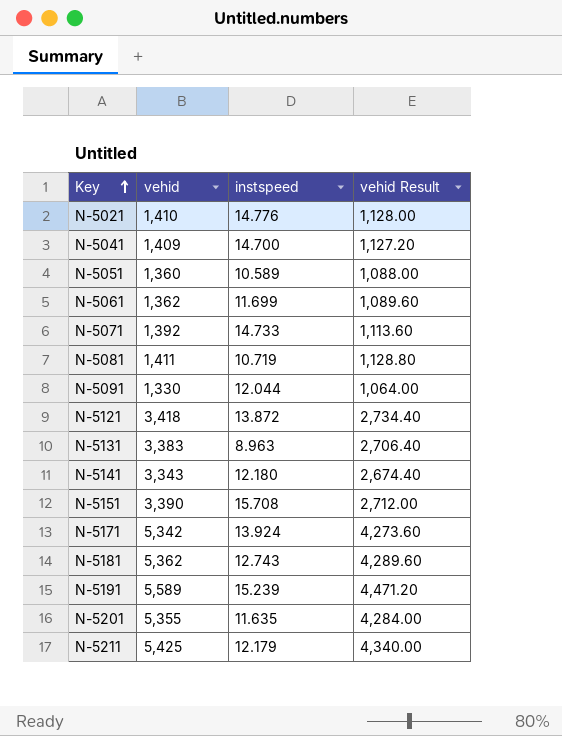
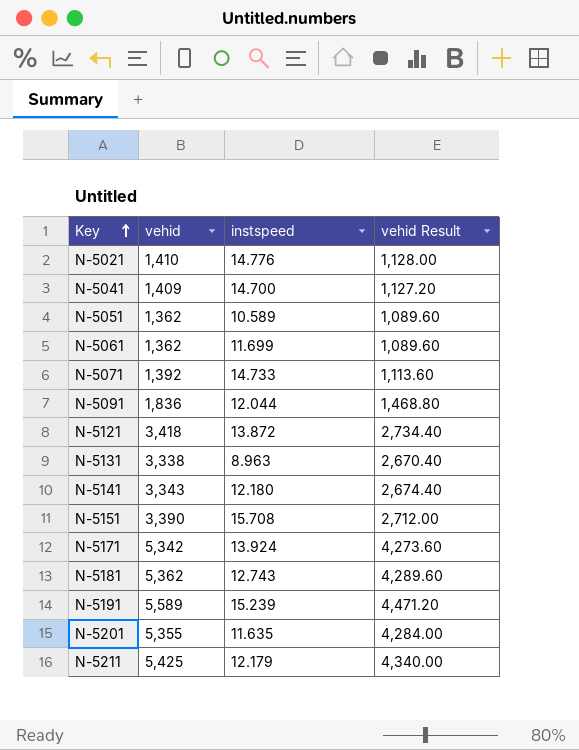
row N-5081: 1,411 | 10.719 | 1,128.80 -> none
N-5051 | vehid: 1,360 -> 1,362
N-5051 | vehid Result: 1,088.00 -> 1,089.60
N-5091 | vehid: 1,330 -> 1,836
N-5091 | vehid Result: 1,064.00 -> 1,468.80
N-5131 | vehid: 3,383 -> 3,338
N-5131 | vehid Result: 2,706.40 -> 2,670.40

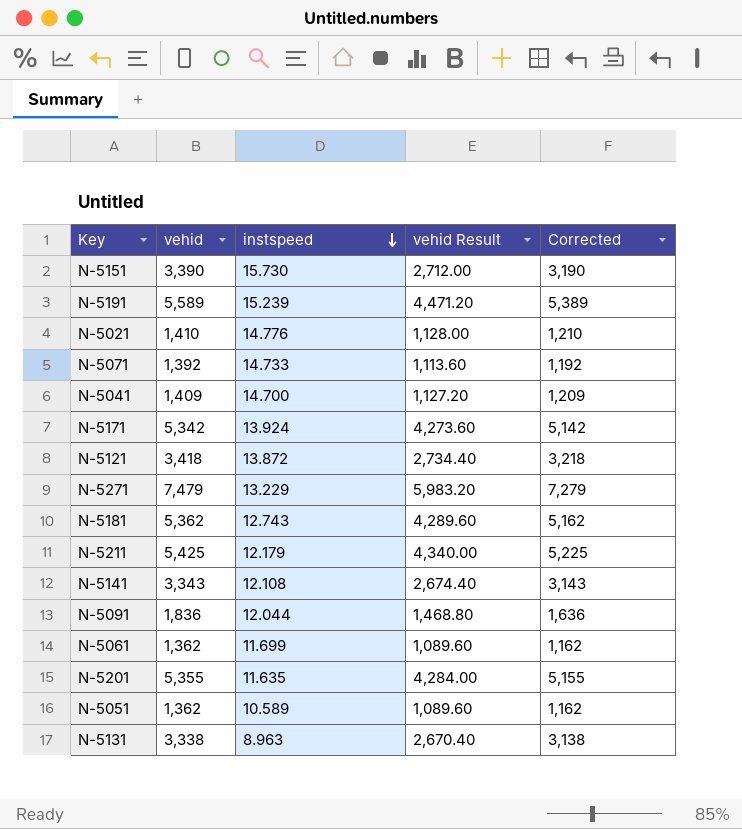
row order: Key ascending -> instspeed descending
column Corrected | formula: none -> [vehid] - 200
N-5151 | instspeed: 15.708 -> 15.730
row N-5271: none -> 7,479 | 13.229 | 5,983.20 | 7,279
N-5141 | instspeed: 12.180 -> 12.108

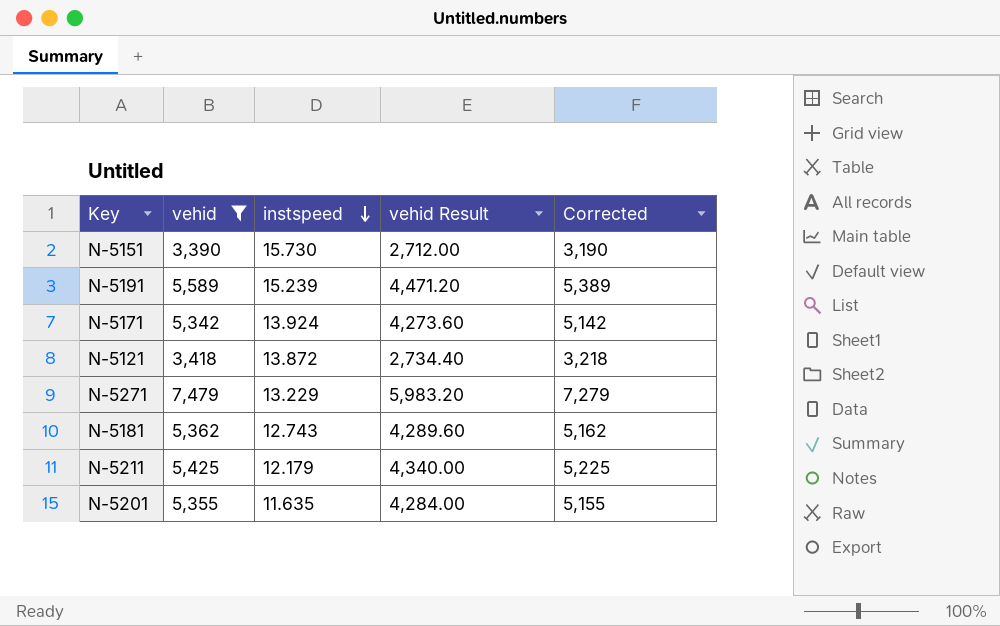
filter: none -> vehid >= 3,390

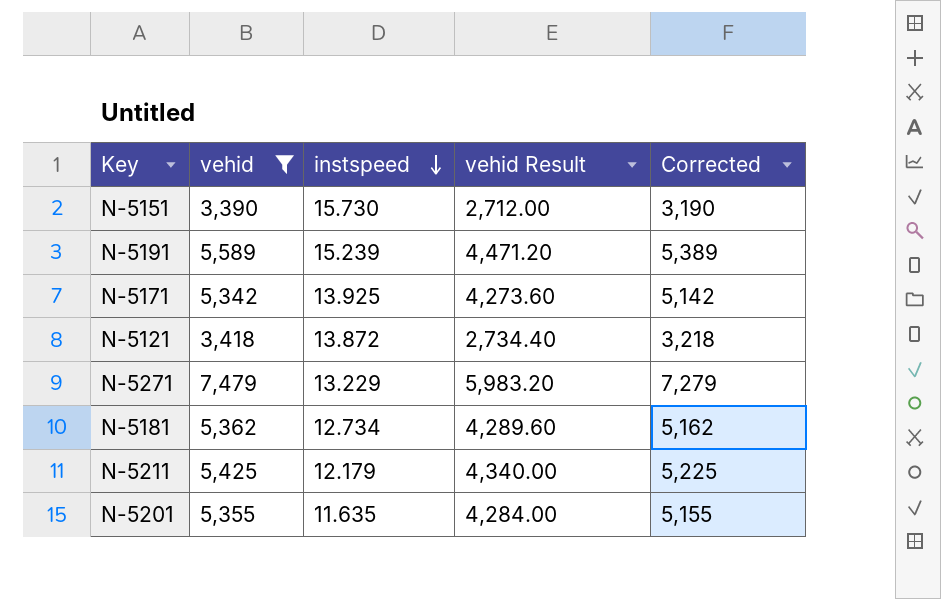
N-5171 | instspeed: 13.924 -> 13.925
N-5181 | instspeed: 12.743 -> 12.734

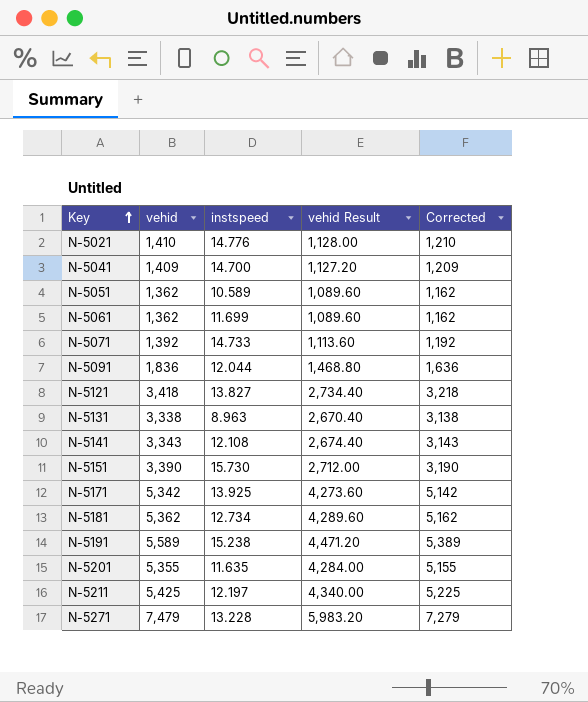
filter: vehid >= 3,390 -> none
row order: instspeed descending -> Key ascending
N-5121 | instspeed: 13.872 -> 13.827
N-5191 | instspeed: 15.239 -> 15.238
N-5211 | instspeed: 12.179 -> 12.197
N-5271 | instspeed: 13.229 -> 13.228

